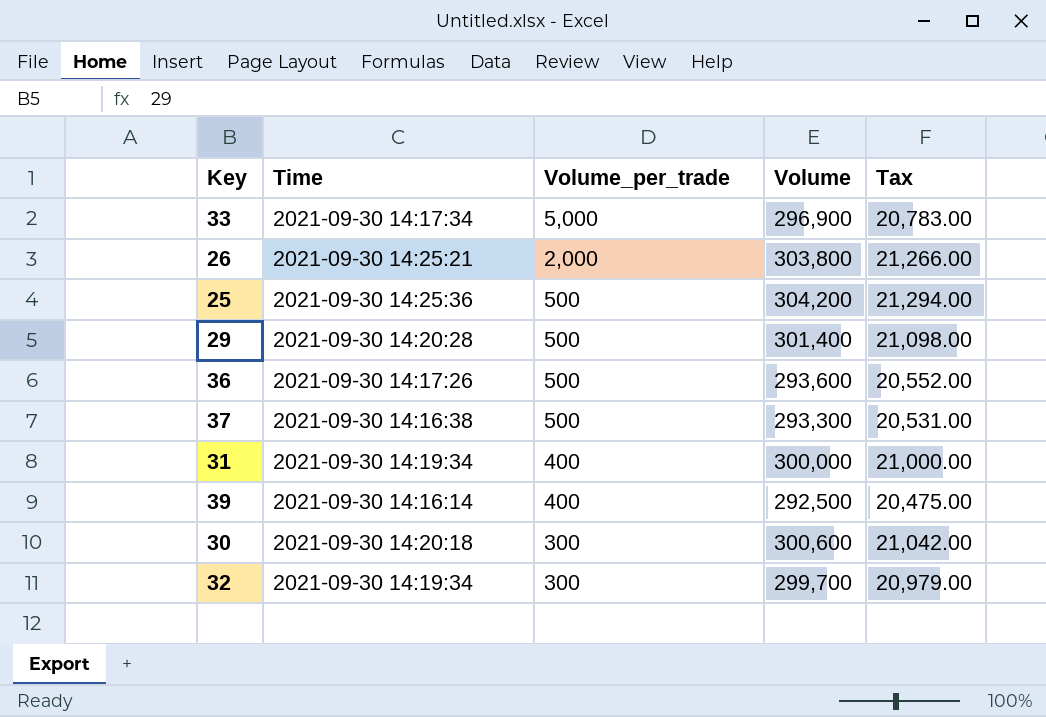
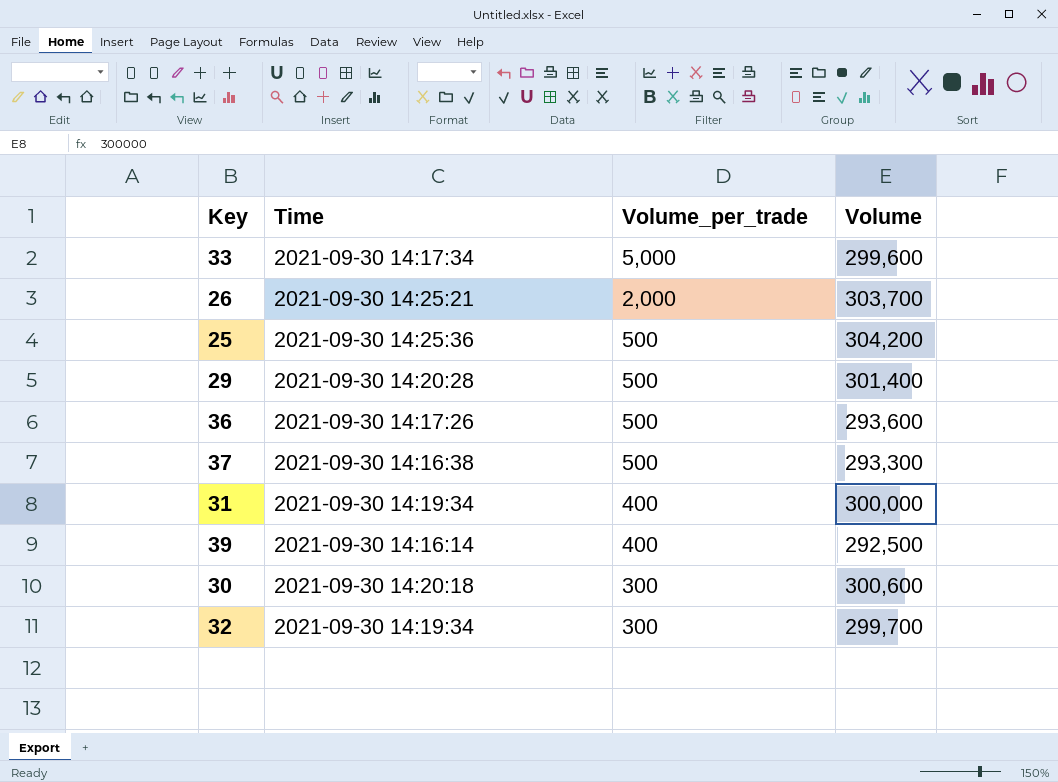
column Tax | formula: [Volume] * 0.07 -> none
33 | Volume: 296,900 -> 299,600
26 | Volume: 303,800 -> 303,700

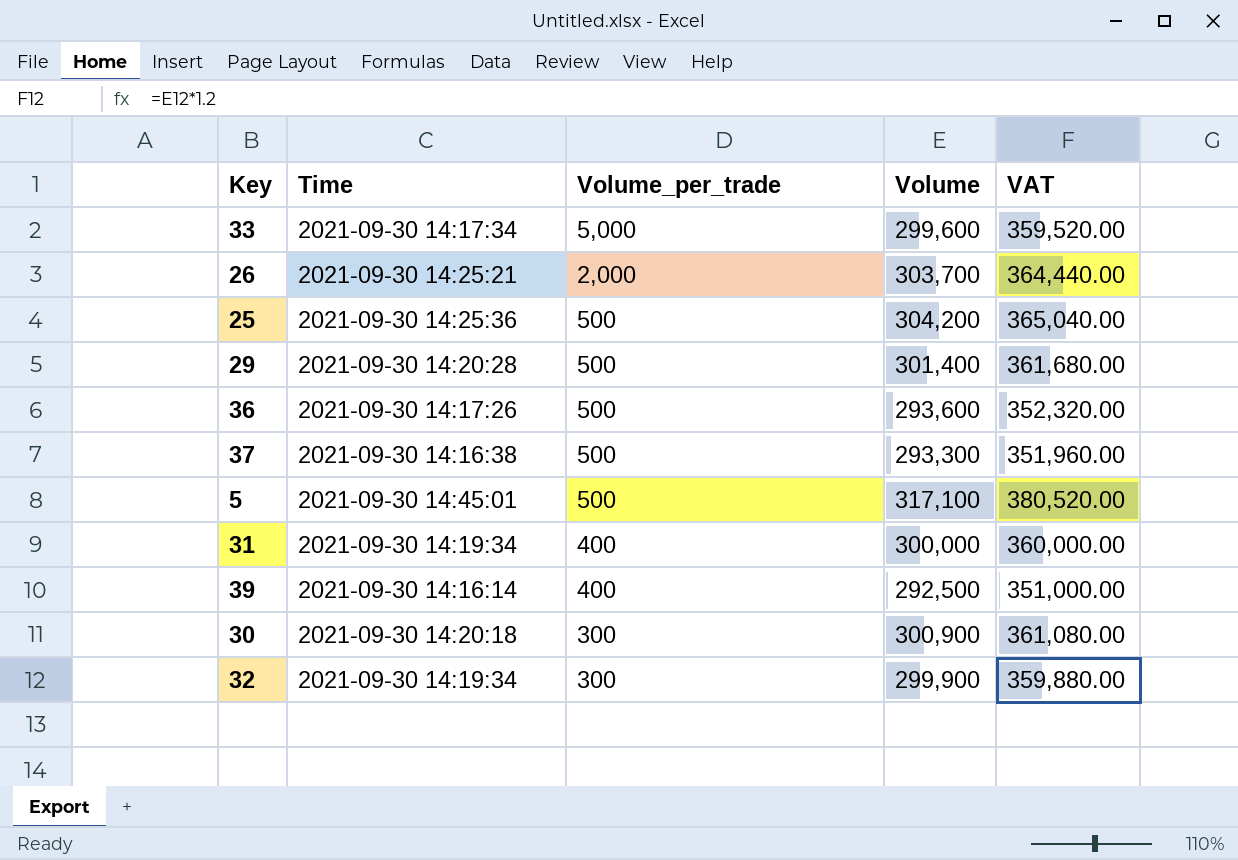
column VAT | formula: none -> [Volume] * 1.2
row 5: none -> 2021-09-30 14:45:01 | 500 | 317,100 | 380,520.00
30 | Volume: 300,600 -> 300,900
32 | Volume: 299,700 -> 299,900

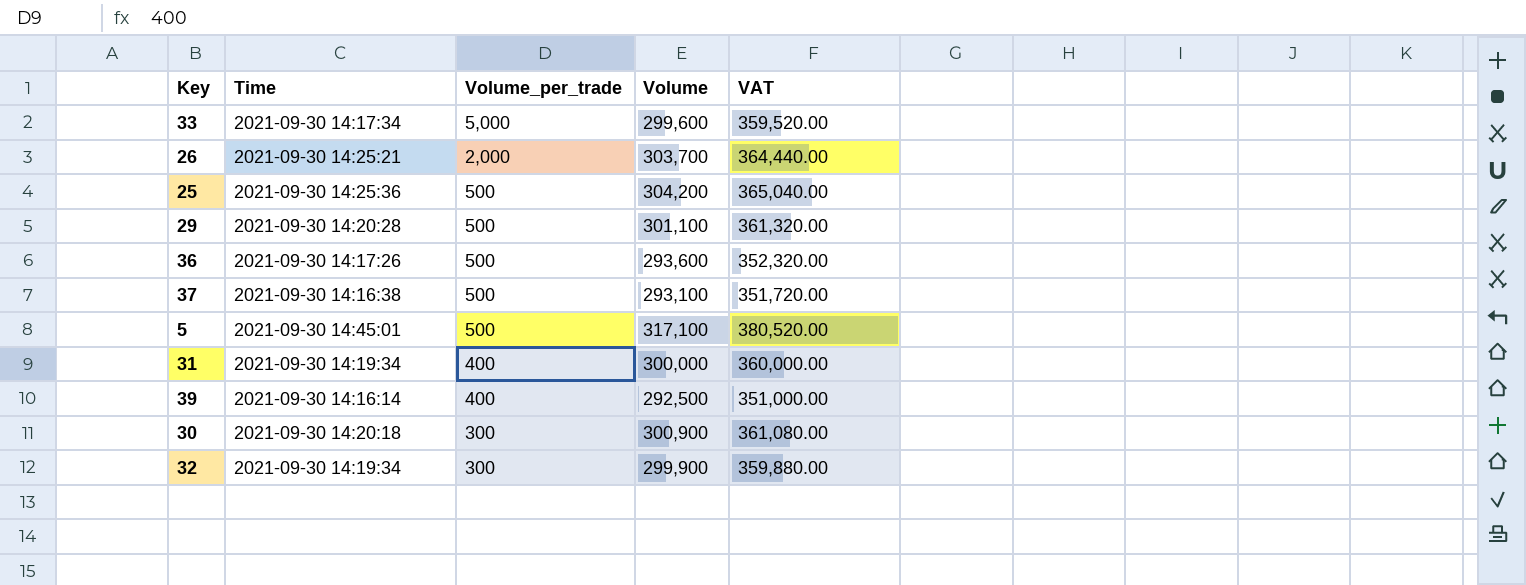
29 | Volume: 301,400 -> 301,100
29 | VAT: 361,680.00 -> 361,320.00
37 | Volume: 293,300 -> 293,100
37 | VAT: 351,960.00 -> 351,720.00

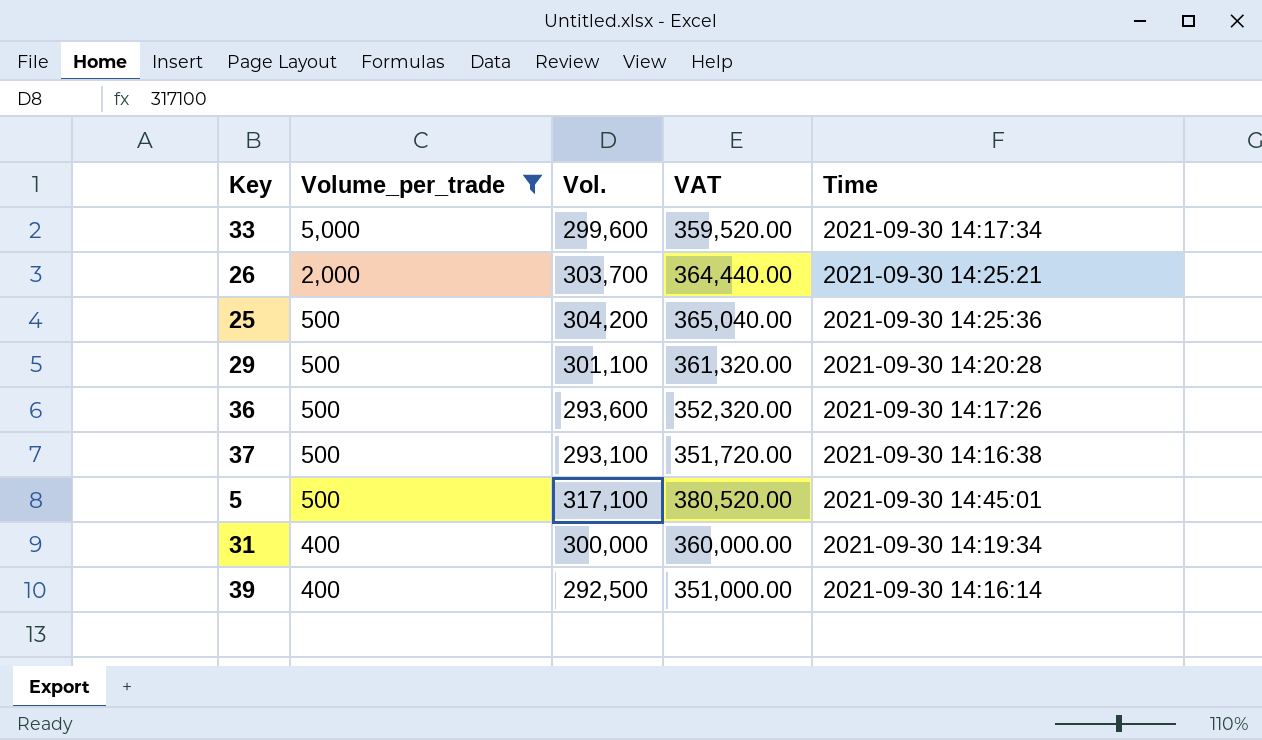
filter: none -> Volume_per_trade != 300
column name: Volume -> Vol.
column Time | position: 2 -> 5

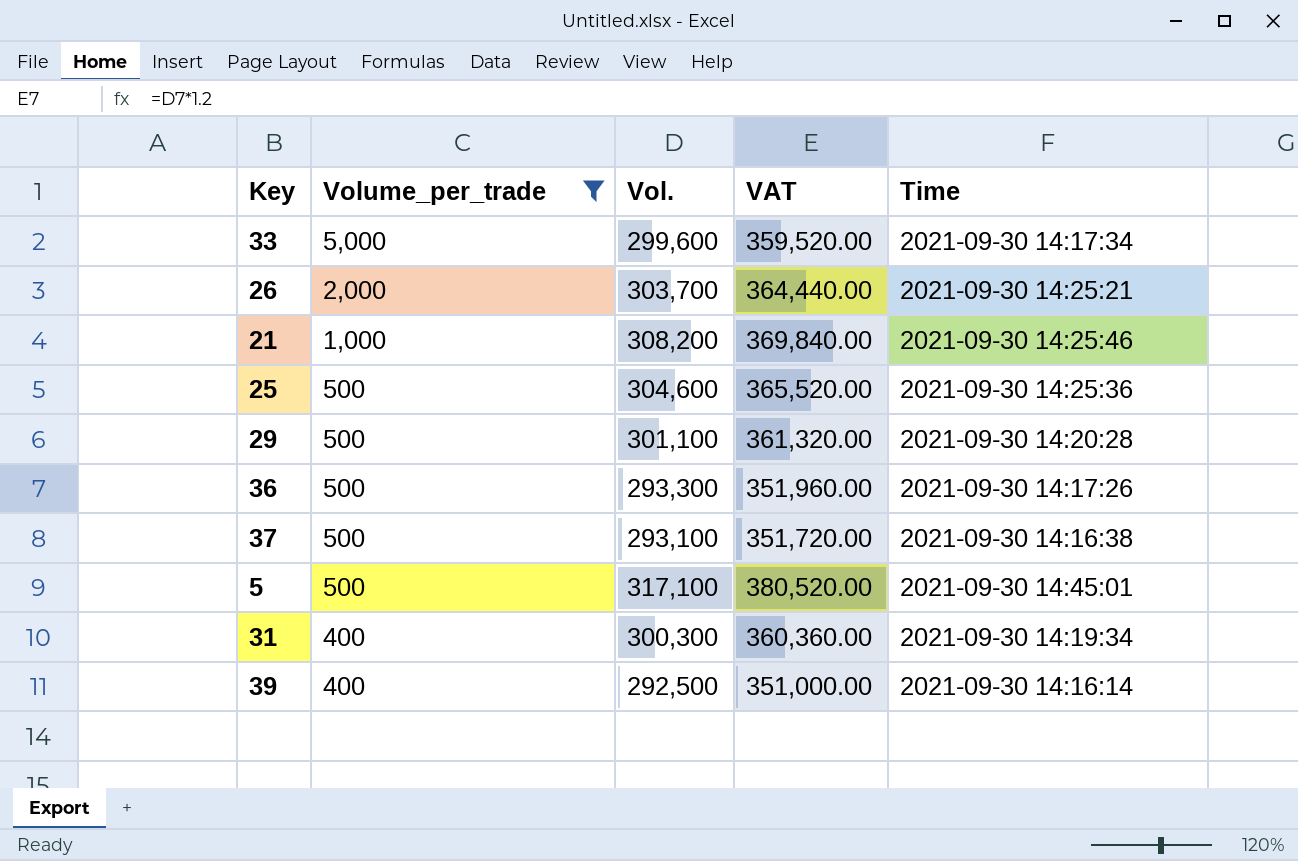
row 21: none -> 1,000 | 308,200 | 369,840.00 | 2021-09-30 14:25:46
25 | Vol.: 304,200 -> 304,600
25 | VAT: 365,040.00 -> 365,520.00
36 | Vol.: 293,600 -> 293,300
36 | VAT: 352,320.00 -> 351,960.00
31 | Vol.: 300,000 -> 300,300
31 | VAT: 360,000.00 -> 360,360.00

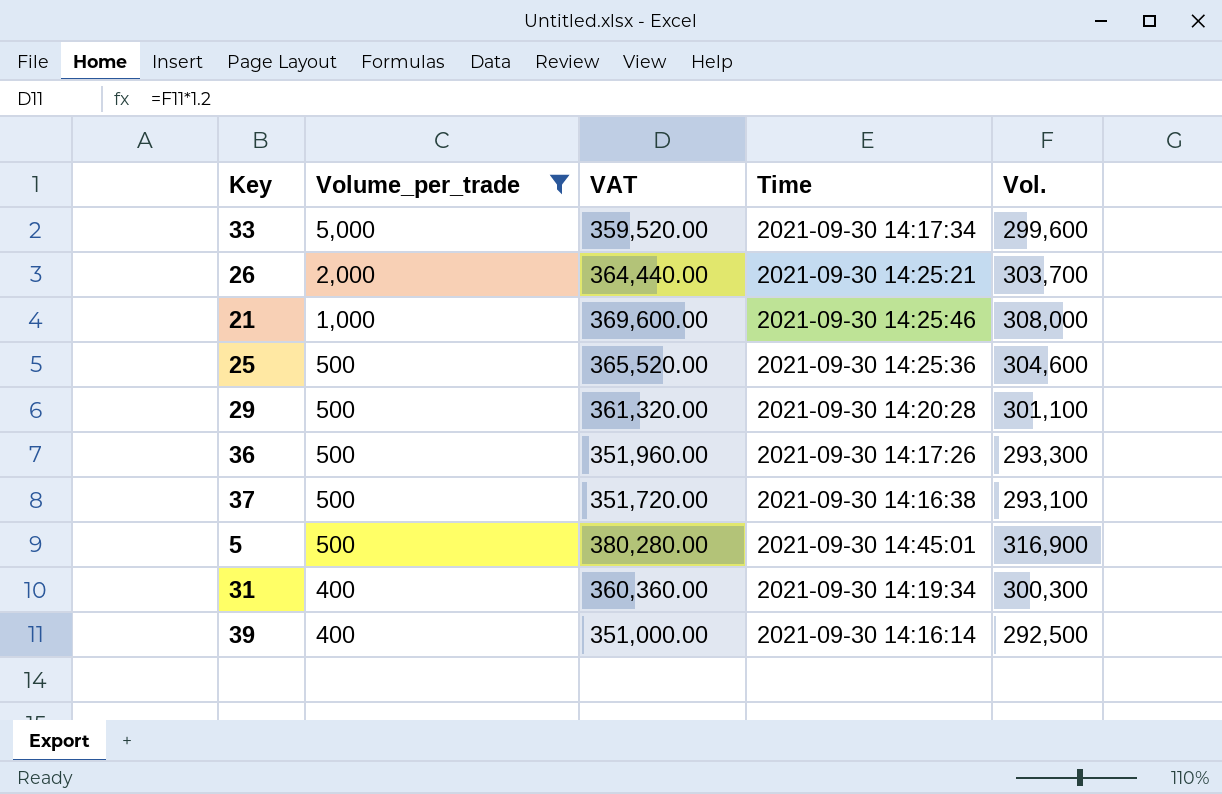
column Vol. | position: 3 -> 5
21 | VAT: 369,840.00 -> 369,600.00
21 | Vol.: 308,200 -> 308,000
5 | VAT: 380,520.00 -> 380,280.00
5 | Vol.: 317,100 -> 316,900

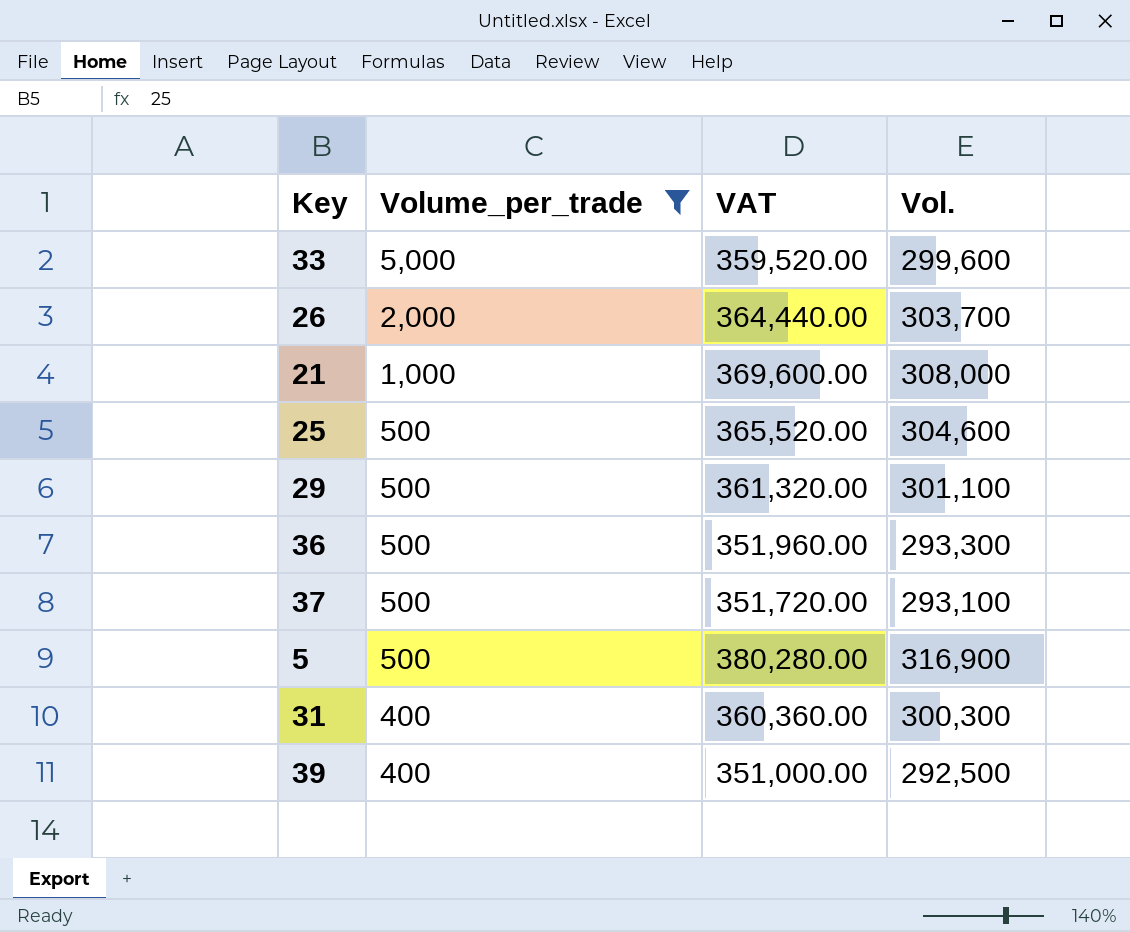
column Time | position: 4 -> none

